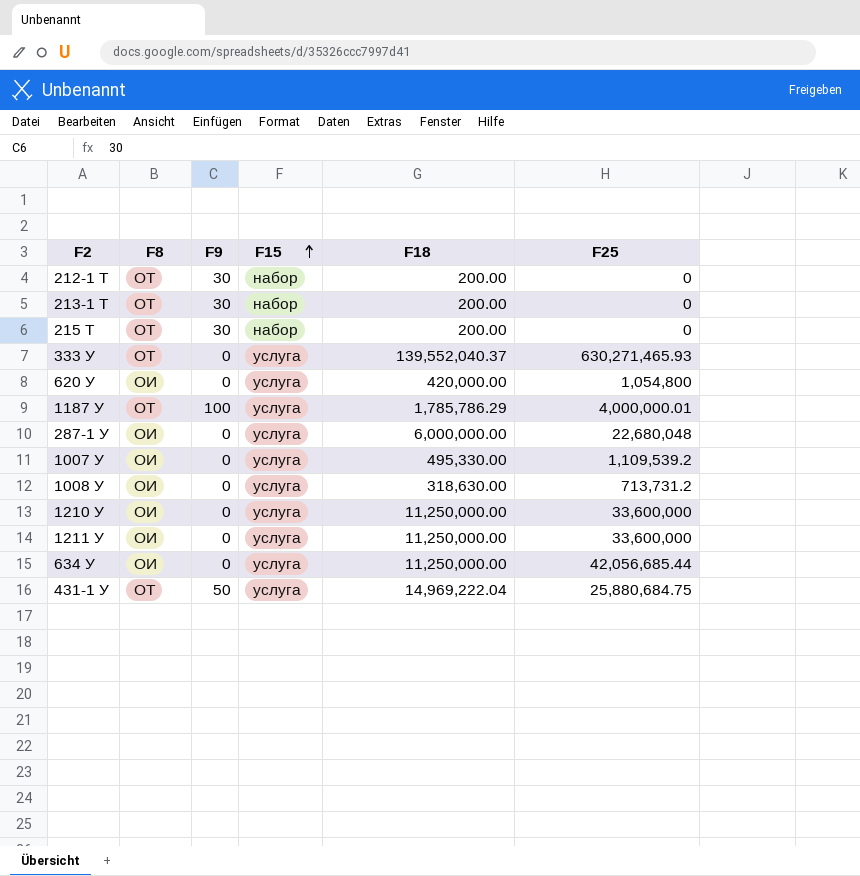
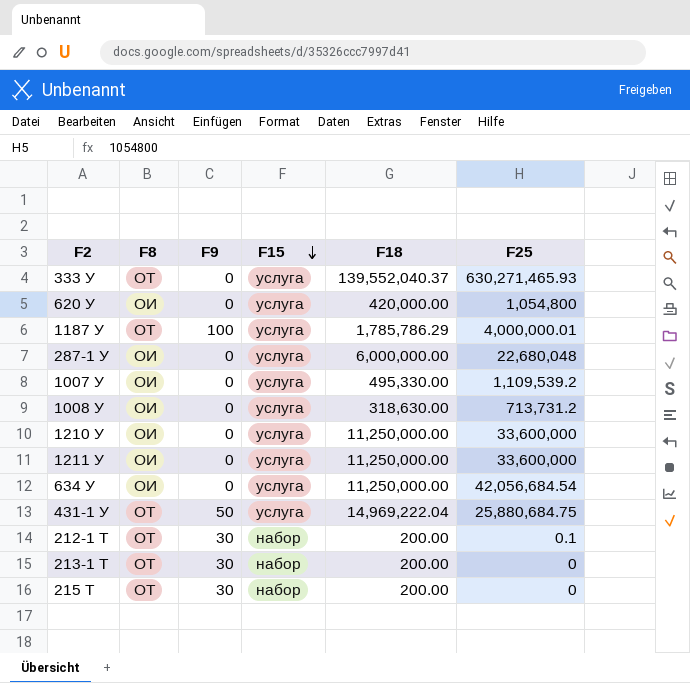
row order: F15 ascending -> F15 descending
634 У | F25: 42,056,685.44 -> 42,056,684.54
212-1 Т | F25: 0 -> 0.1

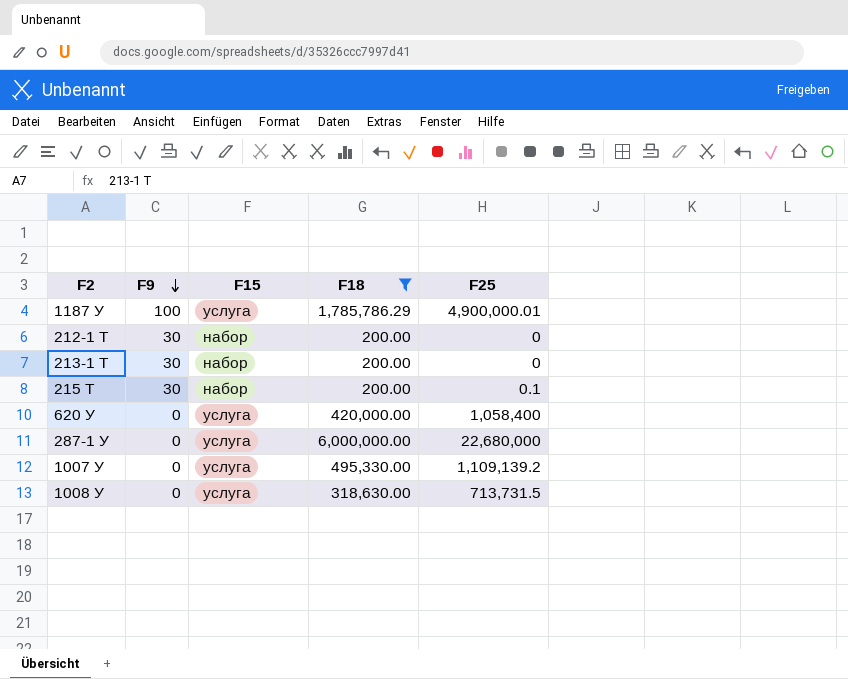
filter: none -> F18 <= 6,000,000.00
row order: F15 descending -> F9 descending
column F8 | position: 2 -> none
1187 У | F25: 4,000,000.01 -> 4,900,000.01
212-1 Т | F25: 0.1 -> 0
215 Т | F25: 0 -> 0.1
620 У | F25: 1,054,800 -> 1,058,400
287-1 У | F25: 22,680,048 -> 22,680,000
1007 У | F25: 1,109,539.2 -> 1,109,139.2
1008 У | F25: 713,731.2 -> 713,731.5

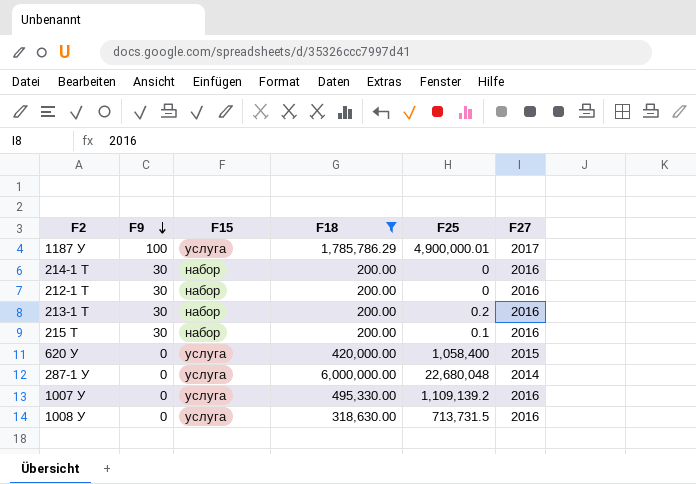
column F27 | position: none -> 6
row 214-1 Т: none -> 30 | набор | 200.00 | 0 | 2016
213-1 Т | F25: 0 -> 0.2
287-1 У | F25: 22,680,000 -> 22,680,048

